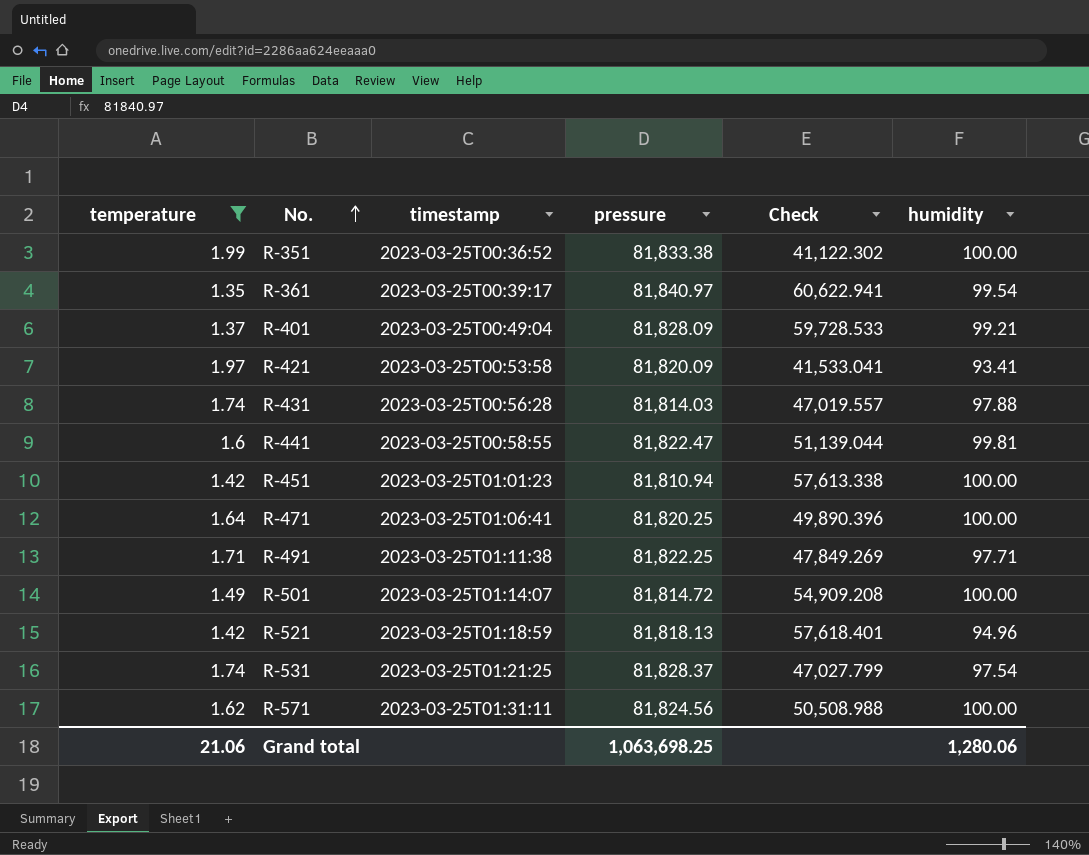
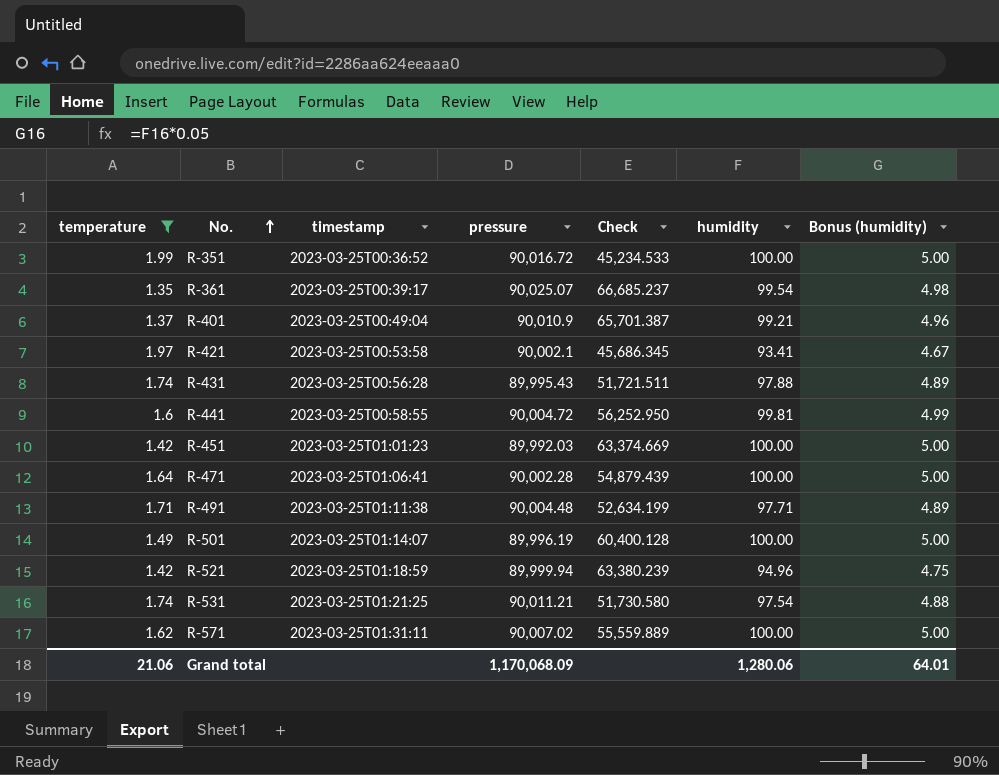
column Bonus (humidity) | formula: none -> [humidity] * 0.05
R-351 | pressure: 81,833.38 -> 90,016.72
R-351 | Check: 41,122.302 -> 45,234.533
R-361 | pressure: 81,840.97 -> 90,025.07
R-361 | Check: 60,622.941 -> 66,685.237
R-401 | pressure: 81,828.09 -> 90,010.9
R-401 | Check: 59,728.533 -> 65,701.387
R-421 | pressure: 81,820.09 -> 90,002.1
R-421 | Check: 41,533.041 -> 45,686.345
R-431 | pressure: 81,814.03 -> 89,995.43
R-431 | Check: 47,019.557 -> 51,721.511
R-441 | pressure: 81,822.47 -> 90,004.72
R-441 | Check: 51,139.044 -> 56,252.950
R-451 | pressure: 81,810.94 -> 89,992.03
R-451 | Check: 57,613.338 -> 63,374.669
R-471 | pressure: 81,820.25 -> 90,002.28
R-471 | Check: 49,890.396 -> 54,879.439
R-491 | pressure: 81,822.25 -> 90,004.48
R-491 | Check: 47,849.269 -> 52,634.199
R-501 | pressure: 81,814.72 -> 89,996.19
R-501 | Check: 54,909.208 -> 60,400.128
R-521 | pressure: 81,818.13 -> 89,999.94
R-521 | Check: 57,618.401 -> 63,380.239
R-531 | pressure: 81,828.37 -> 90,011.21
R-531 | Check: 47,027.799 -> 51,730.580
R-571 | pressure: 81,824.56 -> 90,007.02
R-571 | Check: 50,508.988 -> 55,559.889
Grand total | pressure: 1,063,698.25 -> 1,170,068.09

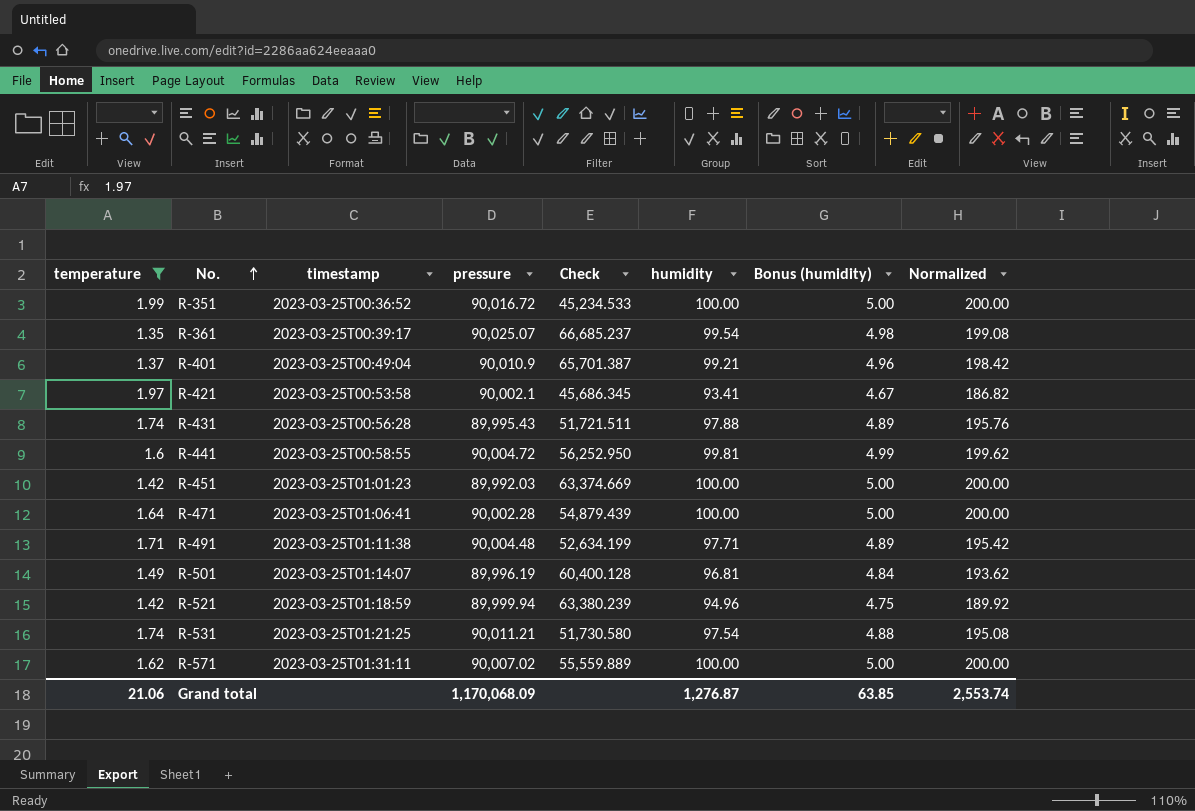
column Normalized | formula: none -> [humidity] * 2
R-501 | humidity: 100.00 -> 96.81
R-501 | Bonus (humidity): 5.00 -> 4.84
Grand total | humidity: 1,280.06 -> 1,276.87
Grand total | Bonus (humidity): 64.01 -> 63.85

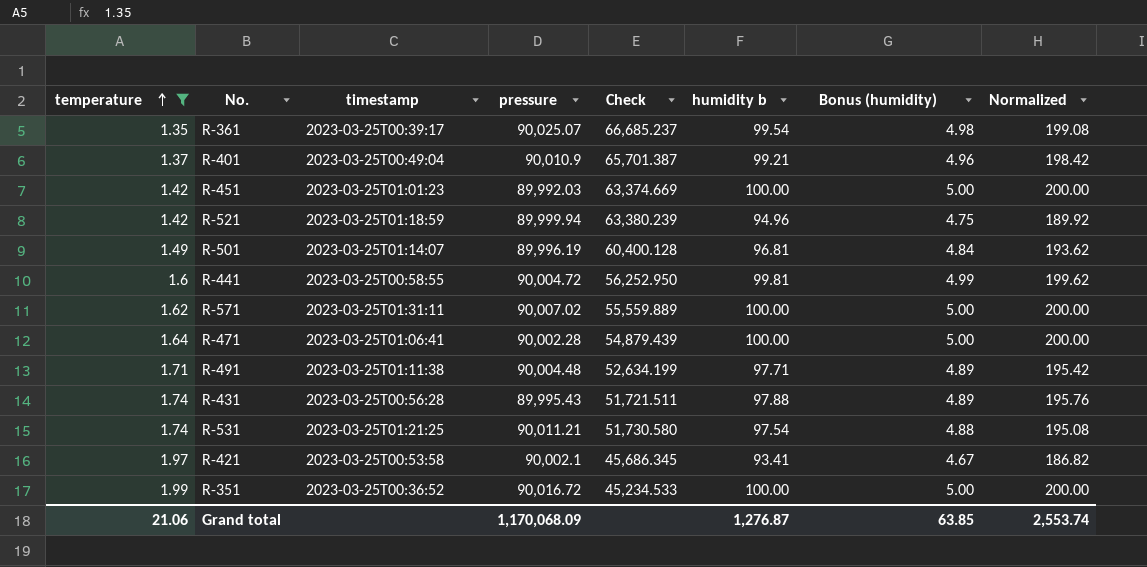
row order: No. ascending -> temperature ascending
column name: humidity -> humidity b

